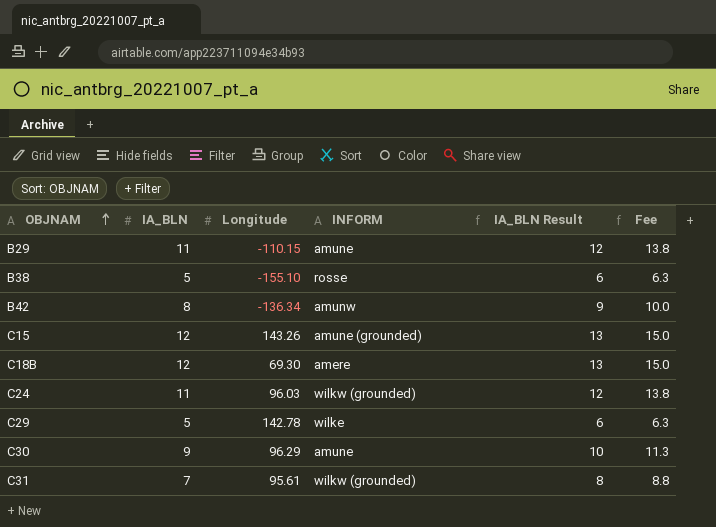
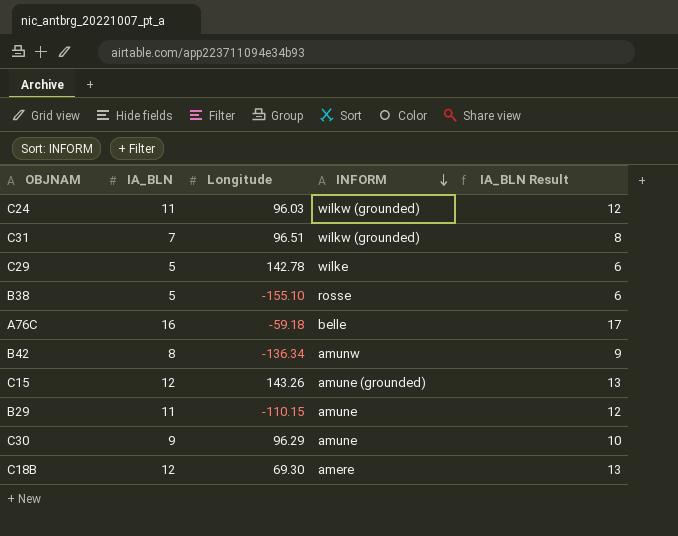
row order: OBJNAM ascending -> INFORM descending
column Fee | formula: [IA_BLN] * 1.25 -> none
C31 | Longitude: 95.61 -> 96.51
row A76C: none -> 16 | -59.18 | belle | 17

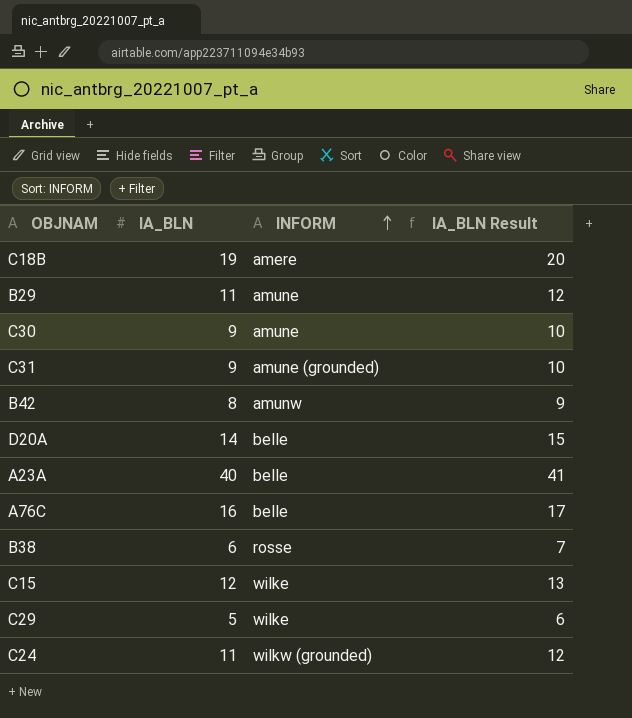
row order: INFORM descending -> INFORM ascending
column Longitude | position: 3 -> none
C18B | IA_BLN: 12 -> 19
C18B | IA_BLN Result: 13 -> 20
C31 | IA_BLN: 7 -> 9
C31 | INFORM: wilkw (grounded) -> amune (grounded)
C31 | IA_BLN Result: 8 -> 10
row D20A: none -> 14 | belle | 15
row A23A: none -> 40 | belle | 41
B38 | IA_BLN: 5 -> 6
B38 | IA_BLN Result: 6 -> 7
C15 | INFORM: amune (grounded) -> wilke

